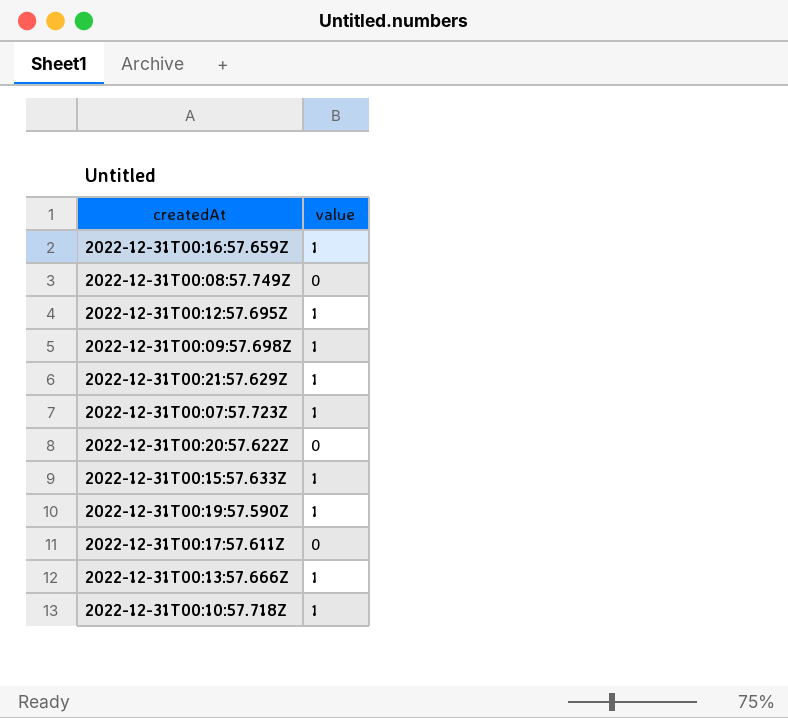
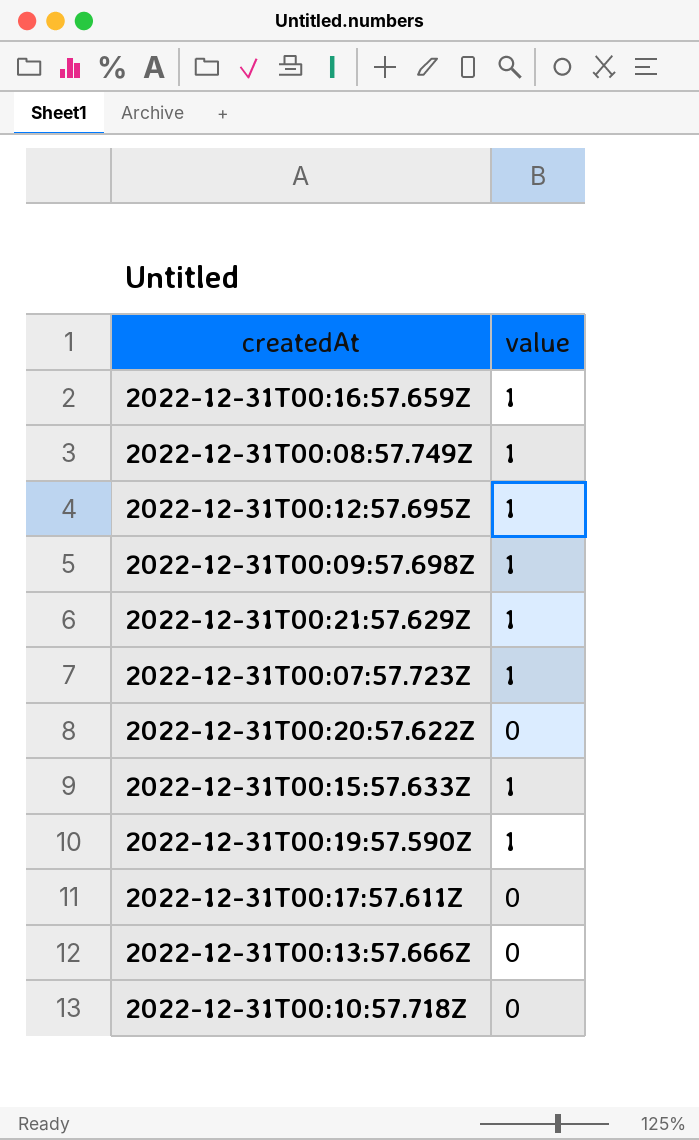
2022-12-31T00:08:57.749Z | value: 0 -> 1
2022-12-31T00:13:57.666Z | value: 1 -> 0
2022-12-31T00:10:57.718Z | value: 1 -> 0

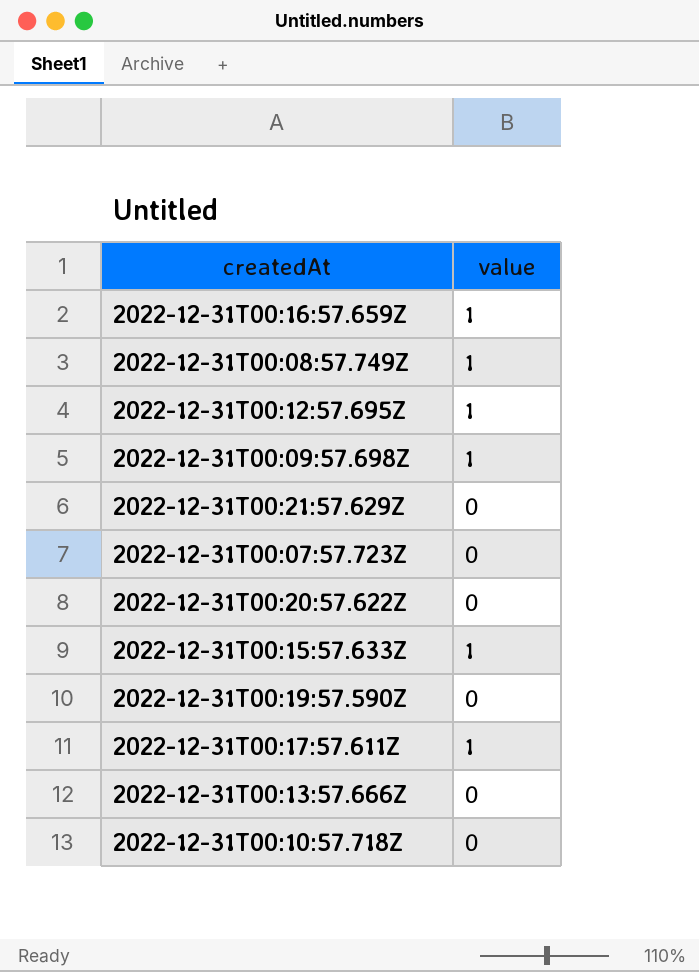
2022-12-31T00:21:57.629Z | value: 1 -> 0
2022-12-31T00:07:57.723Z | value: 1 -> 0
2022-12-31T00:19:57.590Z | value: 1 -> 0
2022-12-31T00:17:57.611Z | value: 0 -> 1

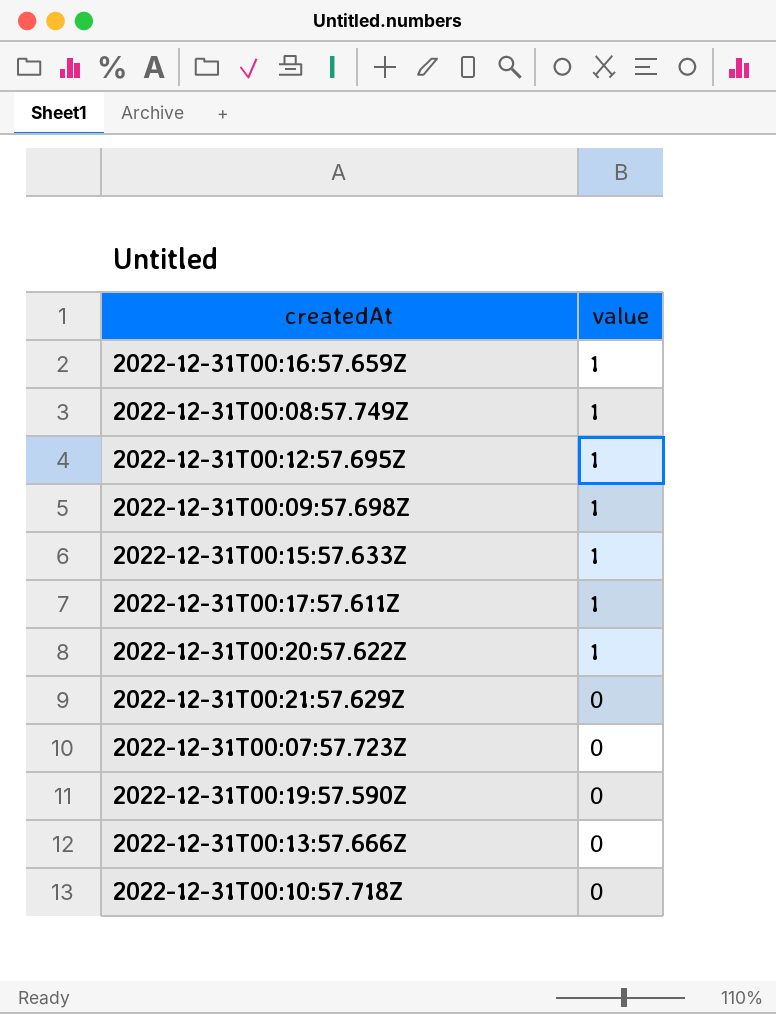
row order: none -> value descending
2022-12-31T00:20:57.622Z | value: 0 -> 1

